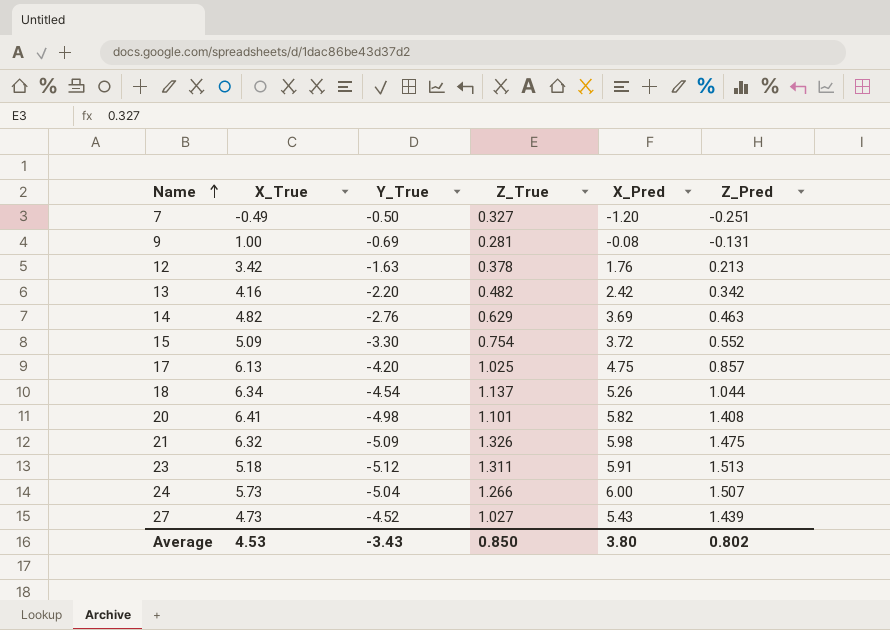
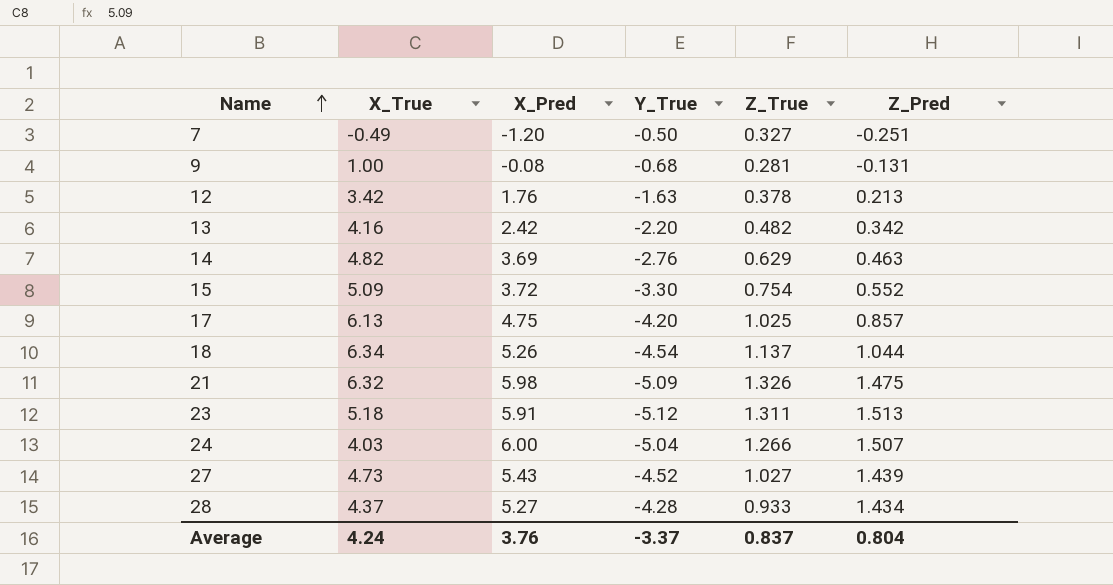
column X_Pred | position: 5 -> 3
row 20: 6.41 | -4.98 | 1.101 | 5.82 | 1.408 -> none
9 | Y_True: -0.69 -> -0.68
24 | X_True: 5.73 -> 4.03
row 28: none -> 4.37 | 5.27 | -4.28 | 0.933 | 1.434
Average | X_True: 4.53 -> 4.24
Average | X_Pred: 3.80 -> 3.76
Average | Y_True: -3.43 -> -3.37
Average | Z_True: 0.850 -> 0.837
Average | Z_Pred: 0.802 -> 0.804

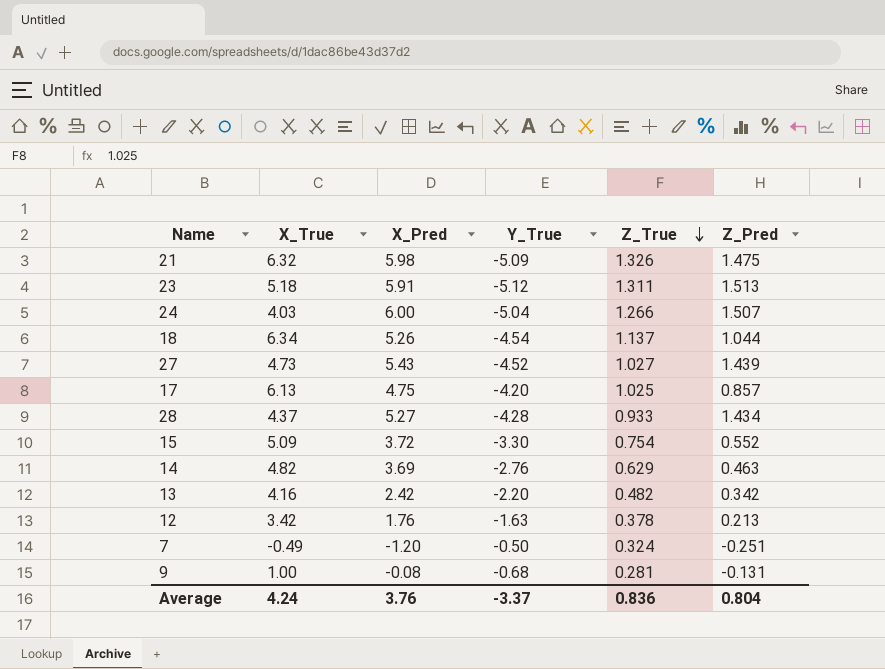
row order: Name ascending -> Z_True descending
7 | Z_True: 0.327 -> 0.324
Average | Z_True: 0.837 -> 0.836

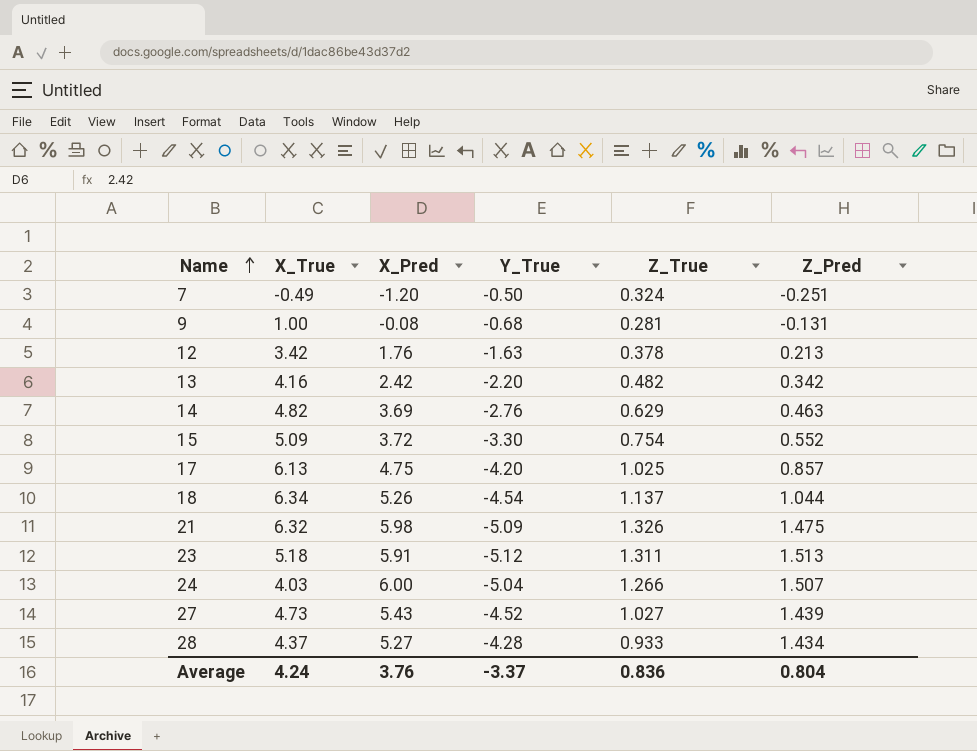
row order: Z_True descending -> Name ascending

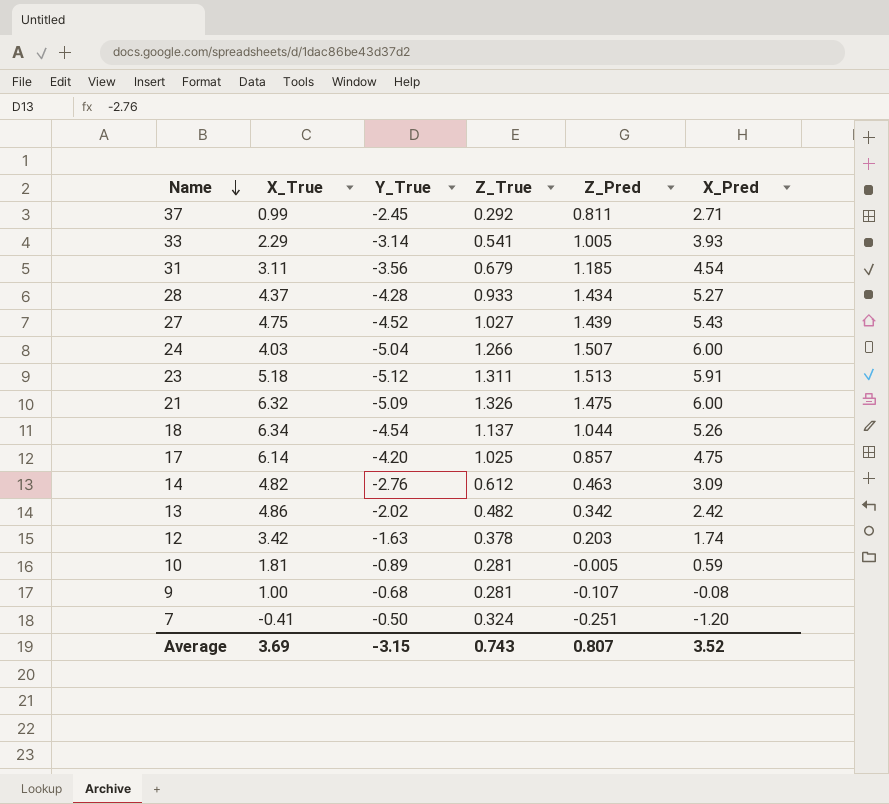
row order: Name ascending -> Name descending
column X_Pred | position: 3 -> 6
row 15: 5.09 | 3.72 | -3.30 | 0.754 | 0.552 -> none
row 37: none -> 0.99 | -2.45 | 0.292 | 0.811 | 2.71
row 33: none -> 2.29 | -3.14 | 0.541 | 1.005 | 3.93
row 31: none -> 3.11 | -3.56 | 0.679 | 1.185 | 4.54
27 | X_True: 4.73 -> 4.75
21 | X_Pred: 5.98 -> 6.00
17 | X_True: 6.13 -> 6.14
14 | Z_True: 0.629 -> 0.612
14 | X_Pred: 3.69 -> 3.09
13 | X_True: 4.16 -> 4.86
13 | Y_True: -2.20 -> -2.02
12 | Z_Pred: 0.213 -> 0.203
12 | X_Pred: 1.76 -> 1.74
row 10: none -> 1.81 | -0.89 | 0.281 | -0.005 | 0.59
9 | Z_Pred: -0.131 -> -0.107
7 | X_True: -0.49 -> -0.41
Average | X_True: 4.24 -> 3.69
Average | Y_True: -3.37 -> -3.15
Average | Z_True: 0.836 -> 0.743
Average | Z_Pred: 0.804 -> 0.807
Average | X_Pred: 3.76 -> 3.52

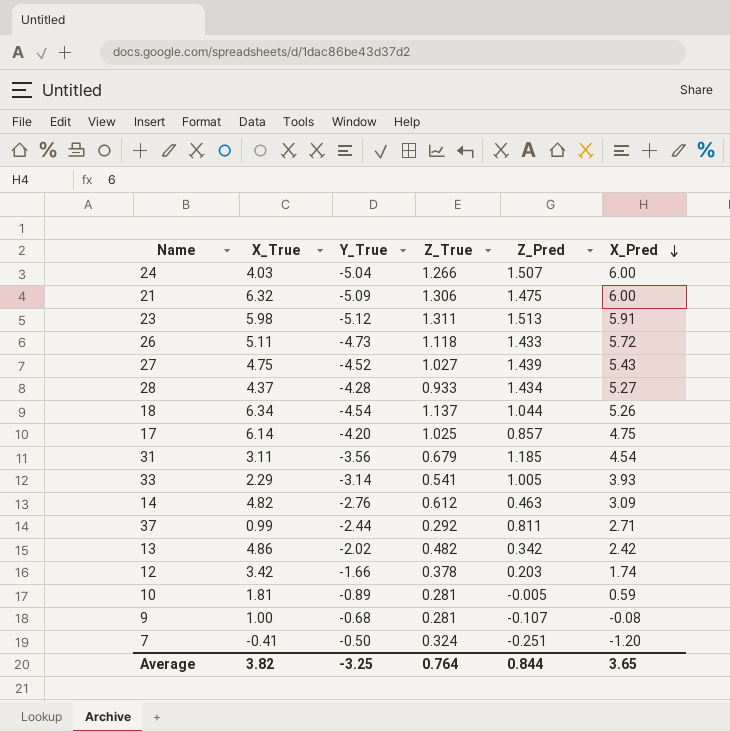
row order: Name descending -> X_Pred descending
21 | Z_True: 1.326 -> 1.306
23 | X_True: 5.18 -> 5.98
row 26: none -> 5.11 | -4.73 | 1.118 | 1.433 | 5.72
37 | Y_True: -2.45 -> -2.44
12 | Y_True: -1.63 -> -1.66
Average | X_True: 3.69 -> 3.82
Average | Y_True: -3.15 -> -3.25
Average | Z_True: 0.743 -> 0.764
Average | Z_Pred: 0.807 -> 0.844
Average | X_Pred: 3.52 -> 3.65

